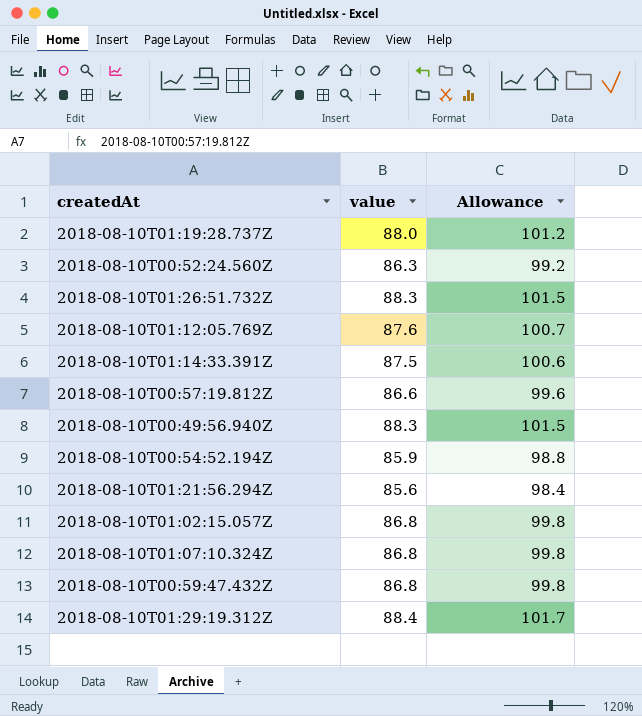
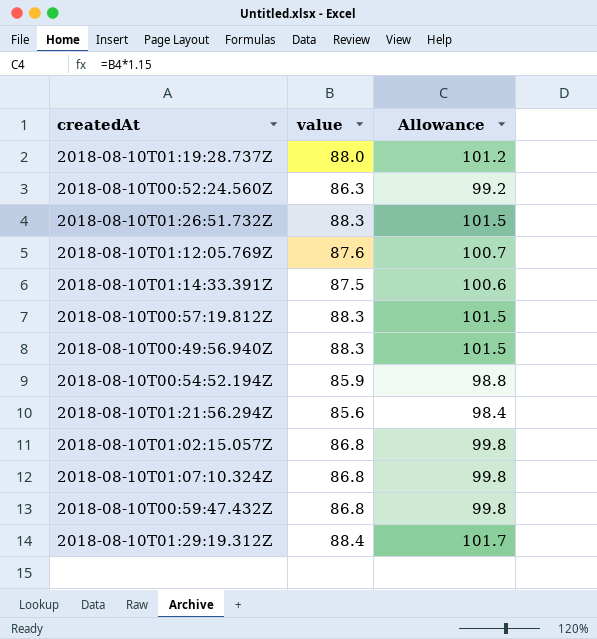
2018-08-10T00:57:19.812Z | value: 86.6 -> 88.3
2018-08-10T00:57:19.812Z | Allowance: 99.6 -> 101.5

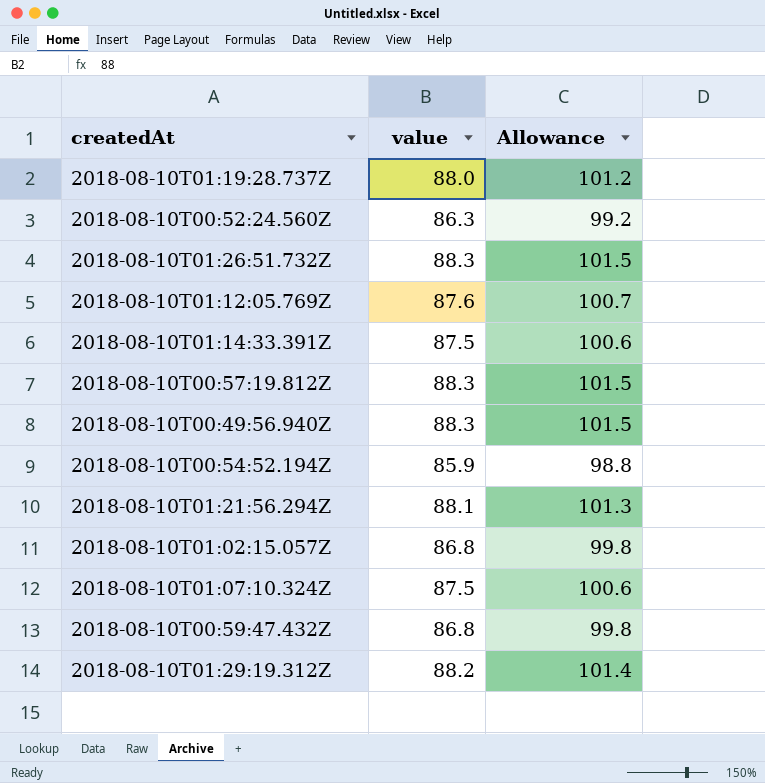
2018-08-10T01:21:56.294Z | value: 85.6 -> 88.1
2018-08-10T01:21:56.294Z | Allowance: 98.4 -> 101.3
2018-08-10T01:07:10.324Z | value: 86.8 -> 87.5
2018-08-10T01:07:10.324Z | Allowance: 99.8 -> 100.6
2018-08-10T01:29:19.312Z | value: 88.4 -> 88.2
2018-08-10T01:29:19.312Z | Allowance: 101.7 -> 101.4

